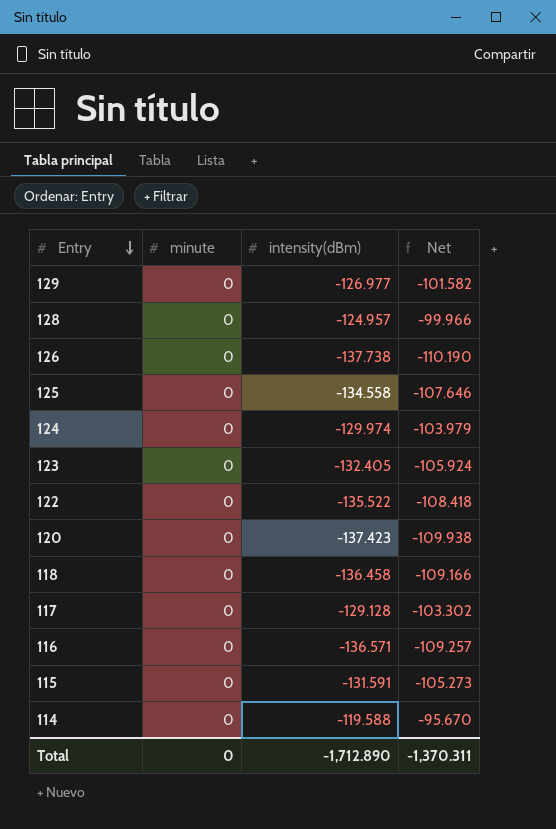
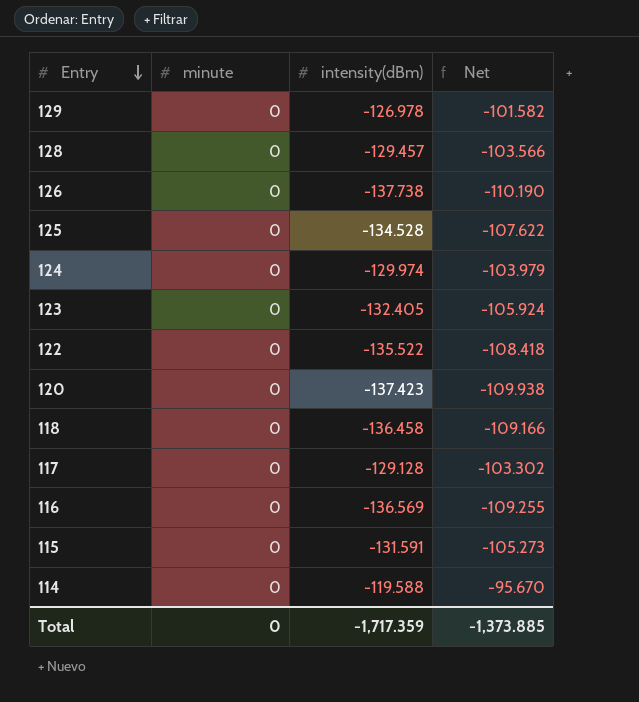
129 | intensity(dBm): -126.977 -> -126.978
128 | intensity(dBm): -124.957 -> -129.457
128 | Net: -99.966 -> -103.566
125 | intensity(dBm): -134.558 -> -134.528
125 | Net: -107.646 -> -107.622
116 | intensity(dBm): -136.571 -> -136.569
116 | Net: -109.257 -> -109.255
Total | intensity(dBm): -1,712.890 -> -1,717.359
Total | Net: -1,370.311 -> -1,373.885

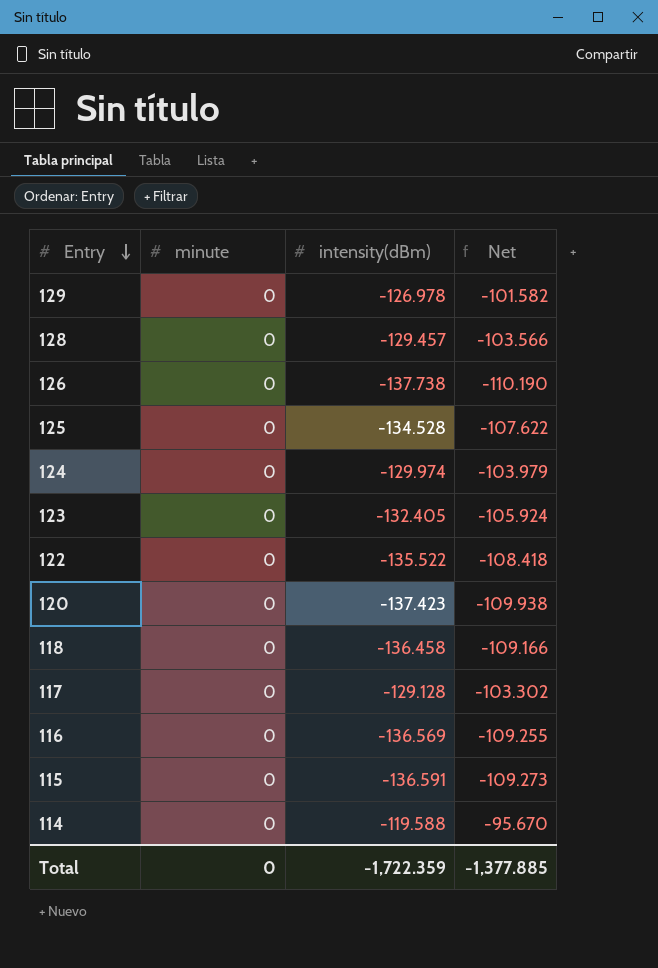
115 | intensity(dBm): -131.591 -> -136.591
115 | Net: -105.273 -> -109.273
Total | intensity(dBm): -1,717.359 -> -1,722.359
Total | Net: -1,373.885 -> -1,377.885

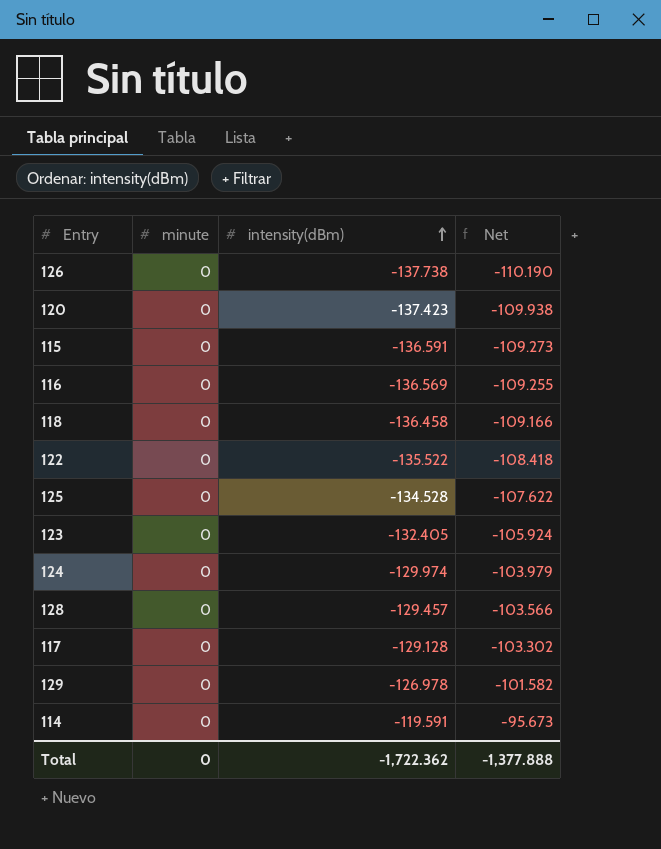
row order: Entry descending -> intensity(dBm) ascending
114 | intensity(dBm): -119.588 -> -119.591
114 | Net: -95.670 -> -95.673
Total | intensity(dBm): -1,722.359 -> -1,722.362
Total | Net: -1,377.885 -> -1,377.888

